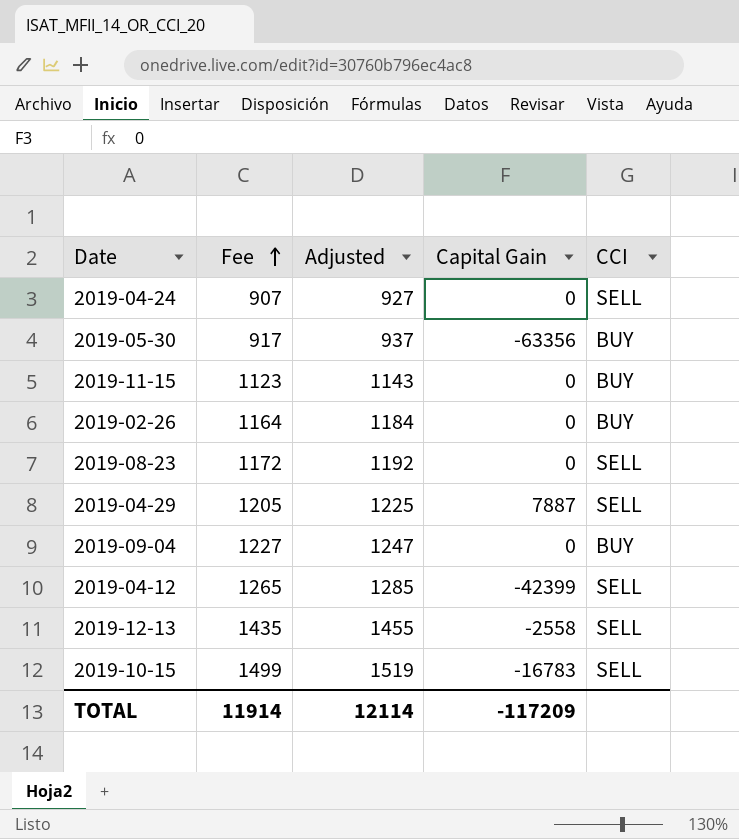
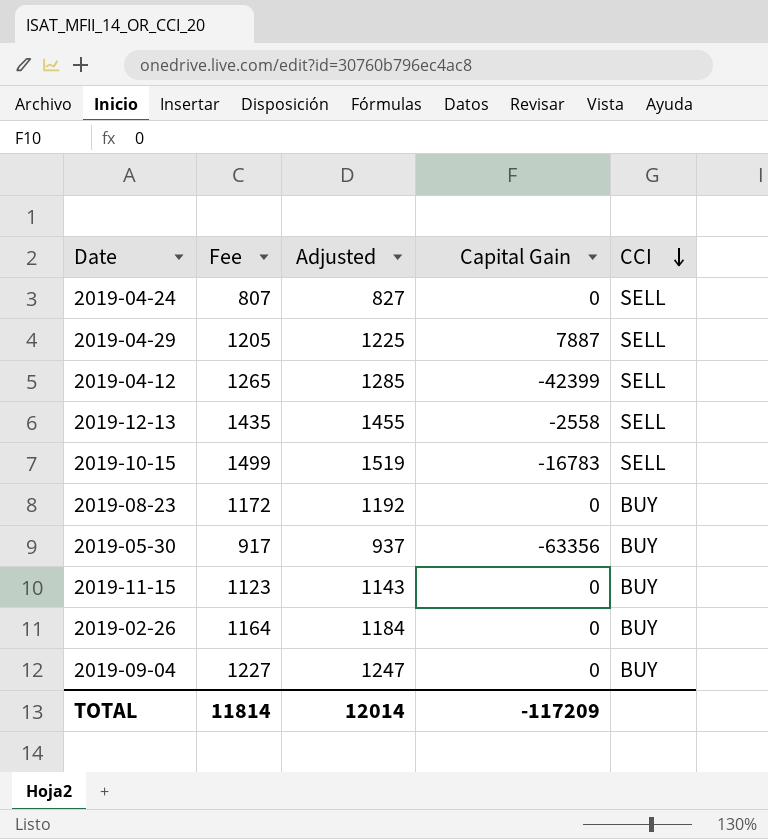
row order: Fee ascending -> CCI descending
2019-04-24 | Fee: 907 -> 807
2019-04-24 | Adjusted: 927 -> 827
2019-08-23 | CCI: SELL -> BUY
TOTAL | Fee: 11914 -> 11814
TOTAL | Adjusted: 12114 -> 12014

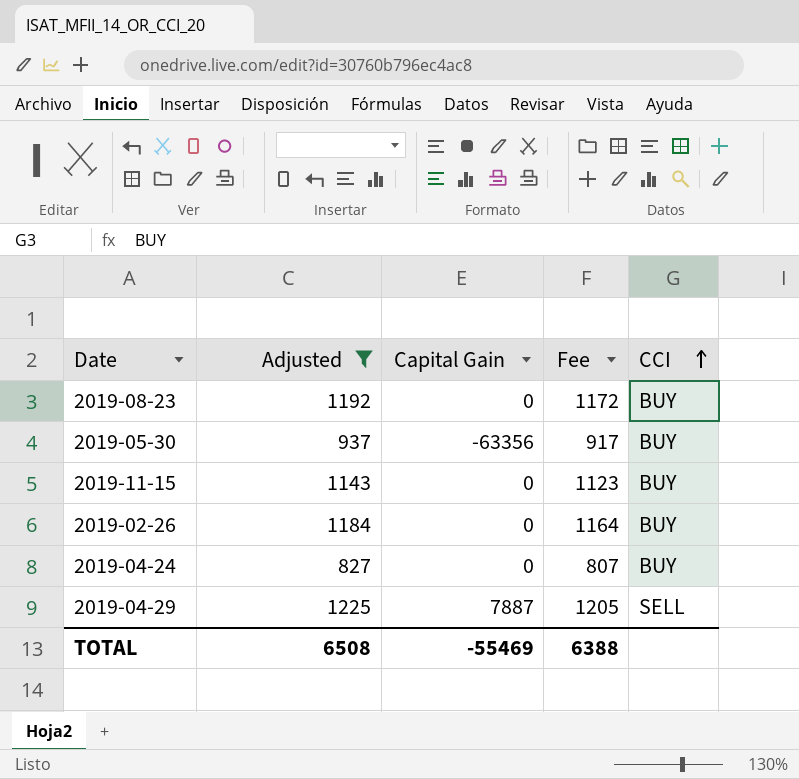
filter: none -> Adjusted <= 1225
row order: CCI descending -> CCI ascending
column Fee | position: 2 -> 4
2019-04-24 | CCI: SELL -> BUY
TOTAL | Adjusted: 12014 -> 6508
TOTAL | Capital Gain: -117209 -> -55469
TOTAL | Fee: 11814 -> 6388

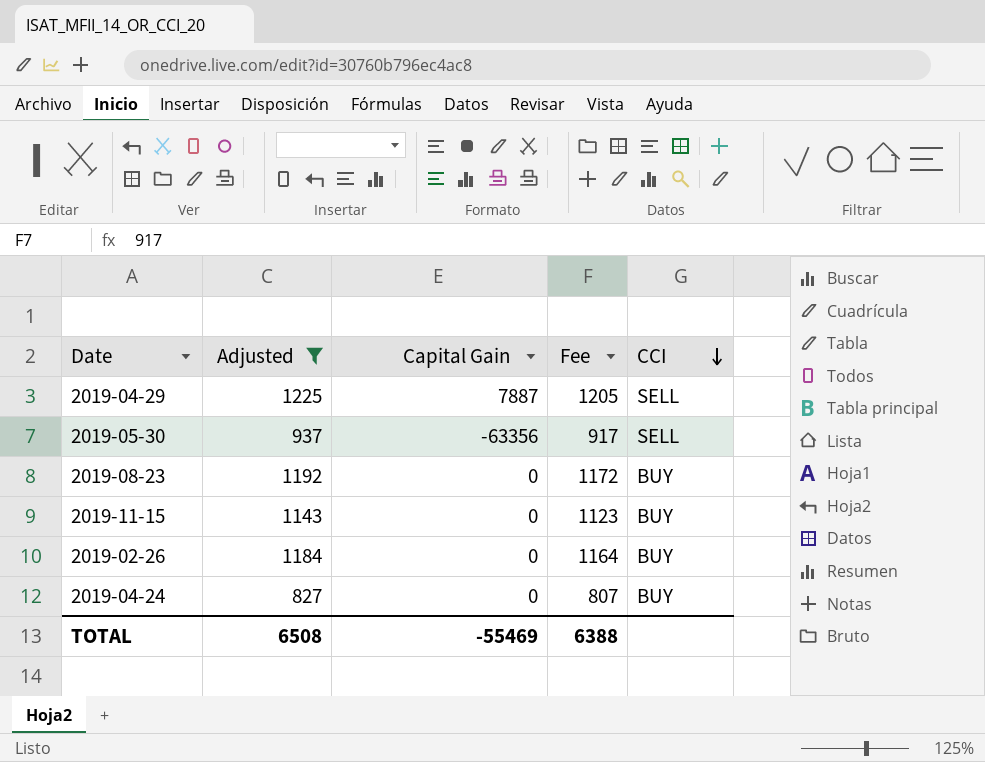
row order: CCI ascending -> CCI descending
2019-05-30 | CCI: BUY -> SELL

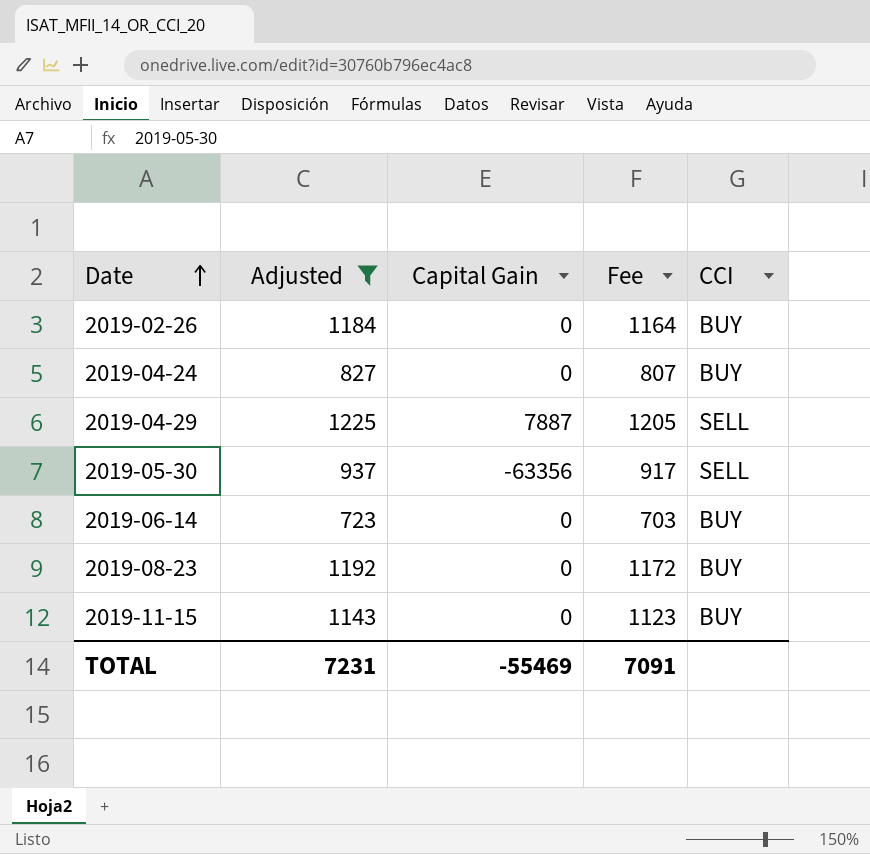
row order: CCI descending -> Date ascending
row 2019-06-14: none -> 723 | 0 | 703 | BUY
TOTAL | Adjusted: 6508 -> 7231
TOTAL | Fee: 6388 -> 7091

